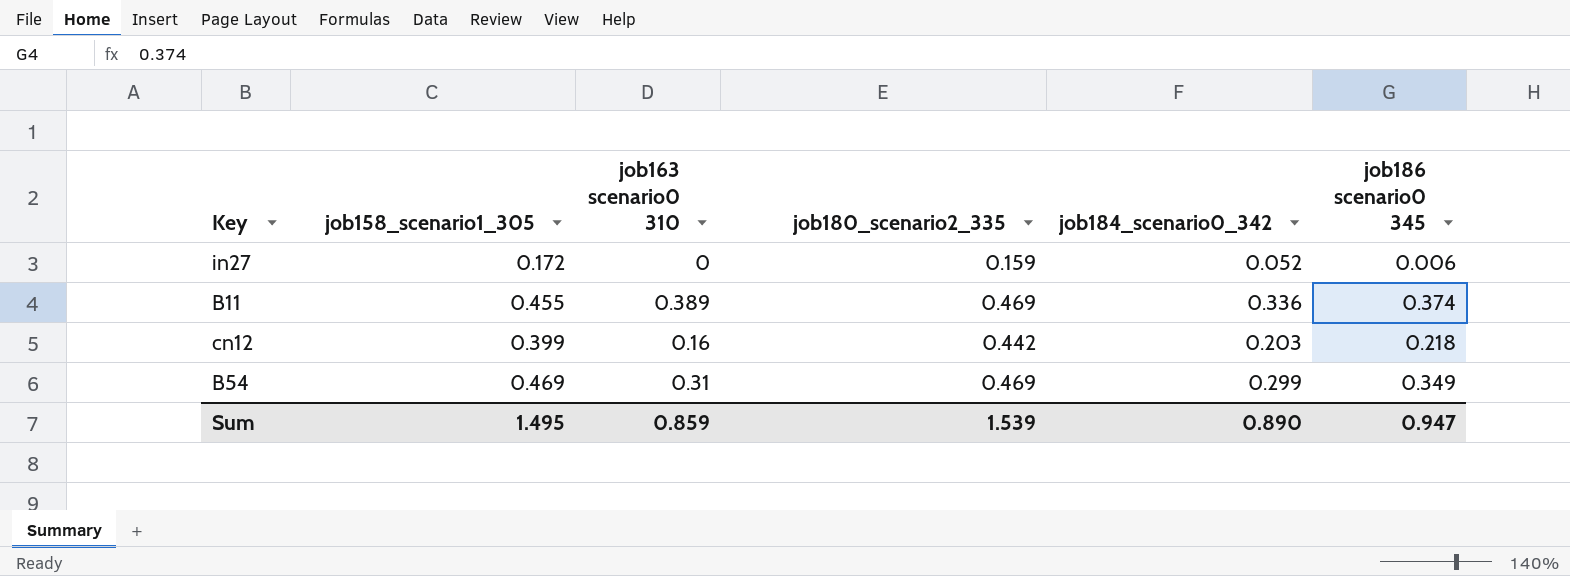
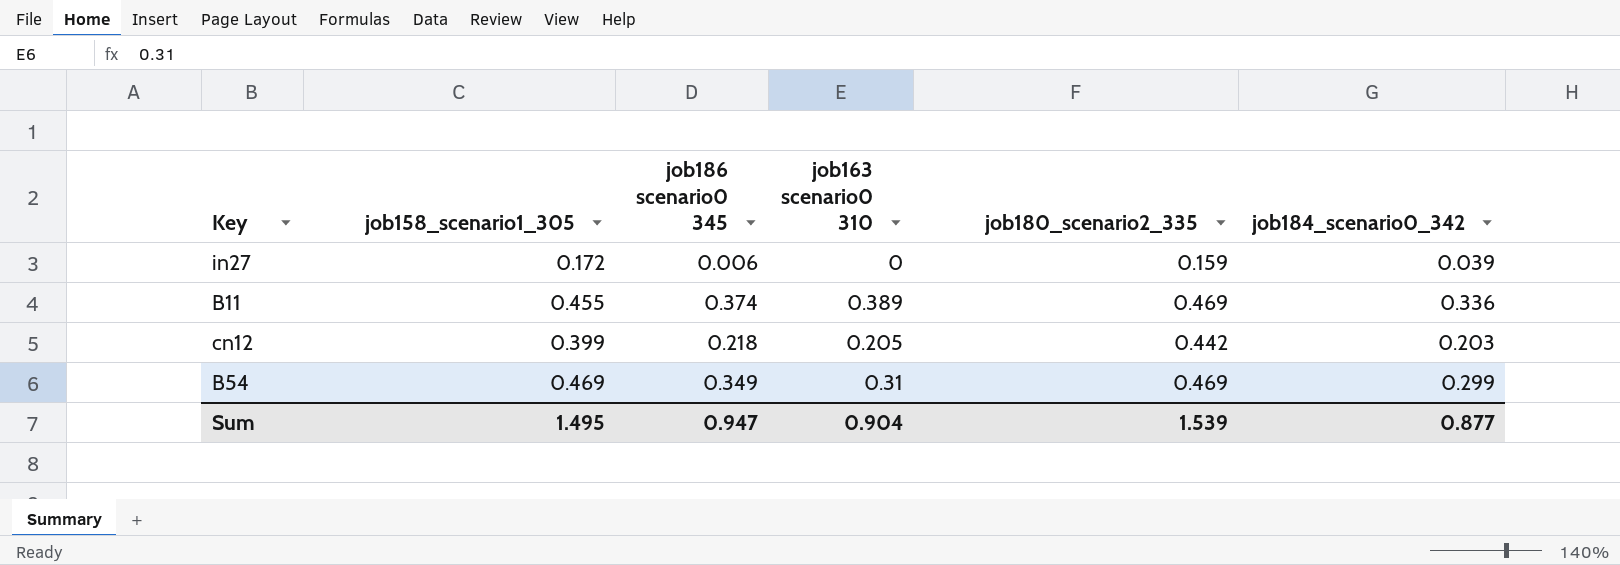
column job186 scenario0 345 | position: 6 -> 3
in27 | job184_scenario0_342: 0.052 -> 0.039
cn12 | job163 scenario0 310: 0.16 -> 0.205
Sum | job163 scenario0 310: 0.859 -> 0.904
Sum | job184_scenario0_342: 0.890 -> 0.877

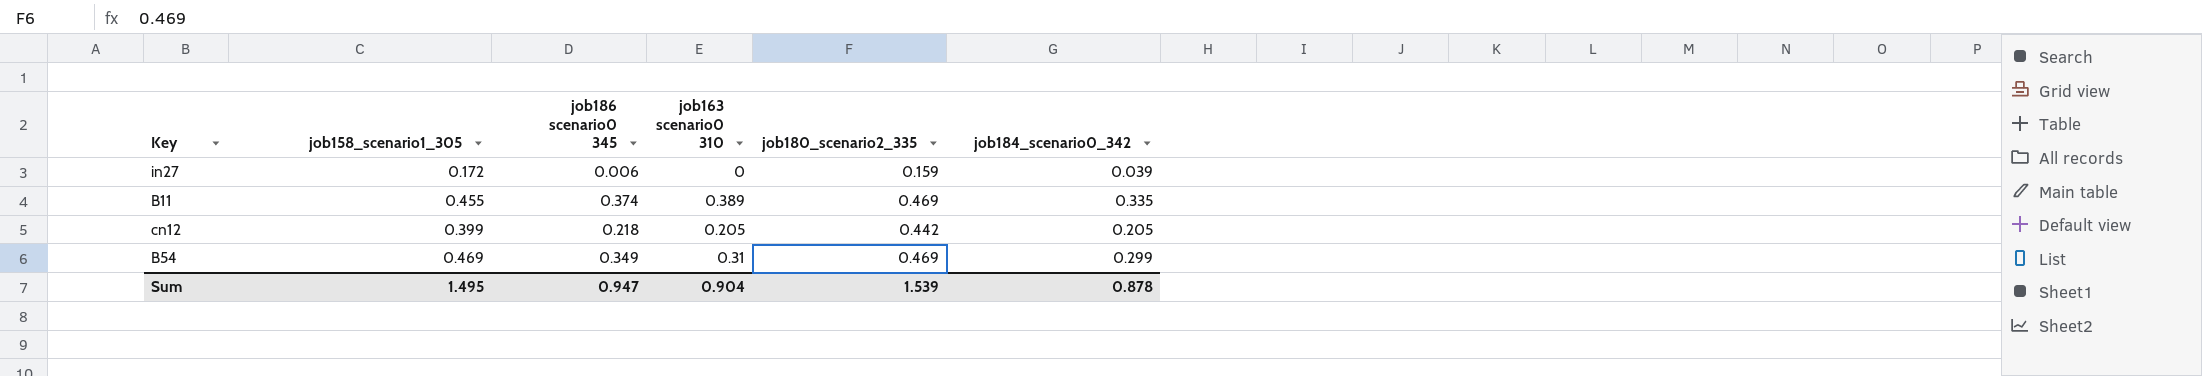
B11 | job184_scenario0_342: 0.336 -> 0.335
cn12 | job184_scenario0_342: 0.203 -> 0.205
Sum | job184_scenario0_342: 0.877 -> 0.878

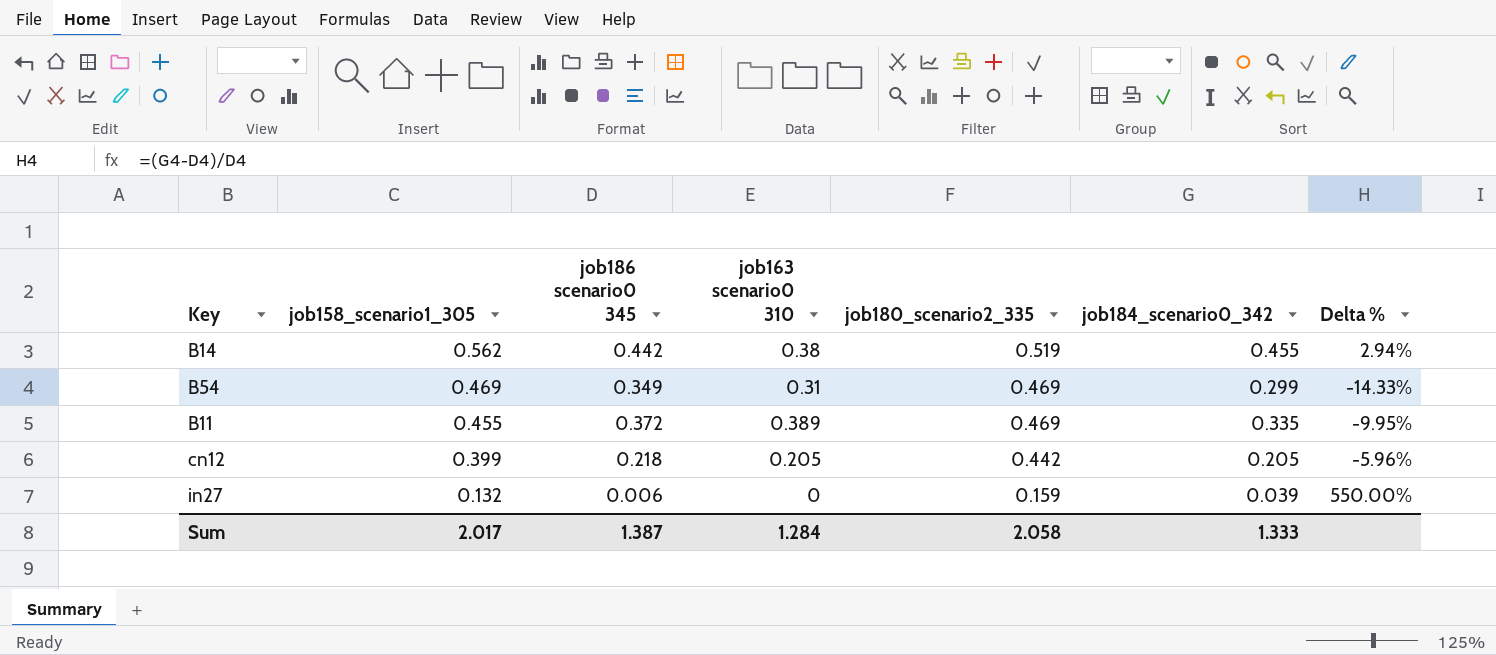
row order: none -> job158_scenario1_305 descending
column Delta % | formula: none -> ([job184_scenario0_342] - [job186 scenario0 345]) / [job186 scenario0 345]
row B14: none -> 0.562 | 0.442 | 0.38 | 0.519 | 0.455 | 2.94%
B11 | job186 scenario0 345: 0.374 -> 0.372
in27 | job158_scenario1_305: 0.172 -> 0.132
Sum | job158_scenario1_305: 1.495 -> 2.017
Sum | job186 scenario0 345: 0.947 -> 1.387
Sum | job163 scenario0 310: 0.904 -> 1.284
Sum | job180_scenario2_335: 1.539 -> 2.058
Sum | job184_scenario0_342: 0.878 -> 1.333

